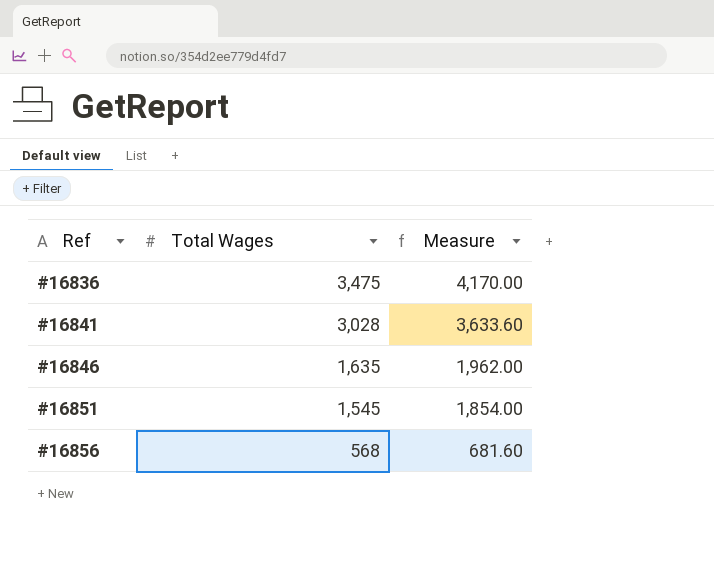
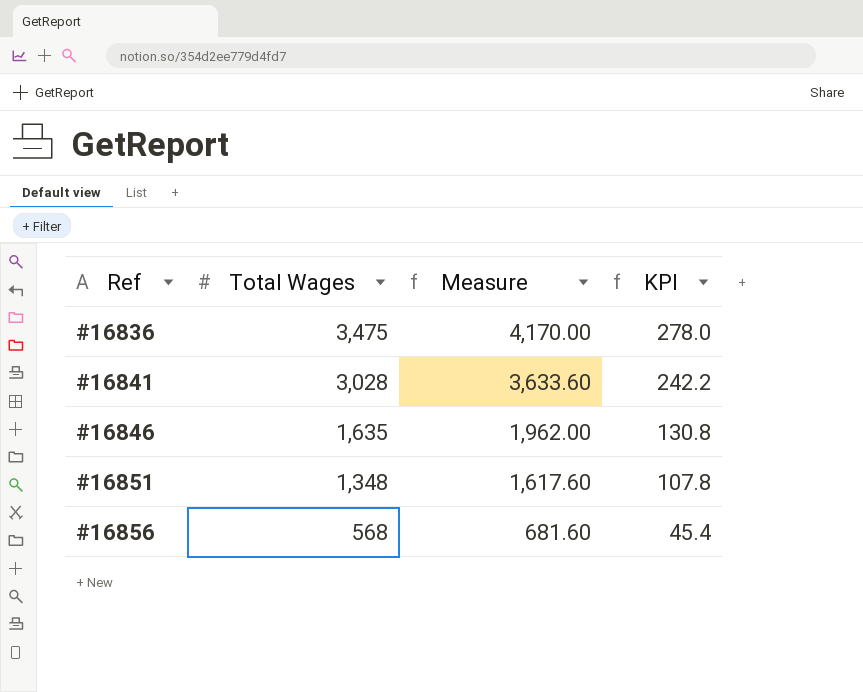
column KPI | formula: none -> [Total Wages] * 0.08
#16851 | Total Wages: 1,545 -> 1,348
#16851 | Measure: 1,854.00 -> 1,617.60

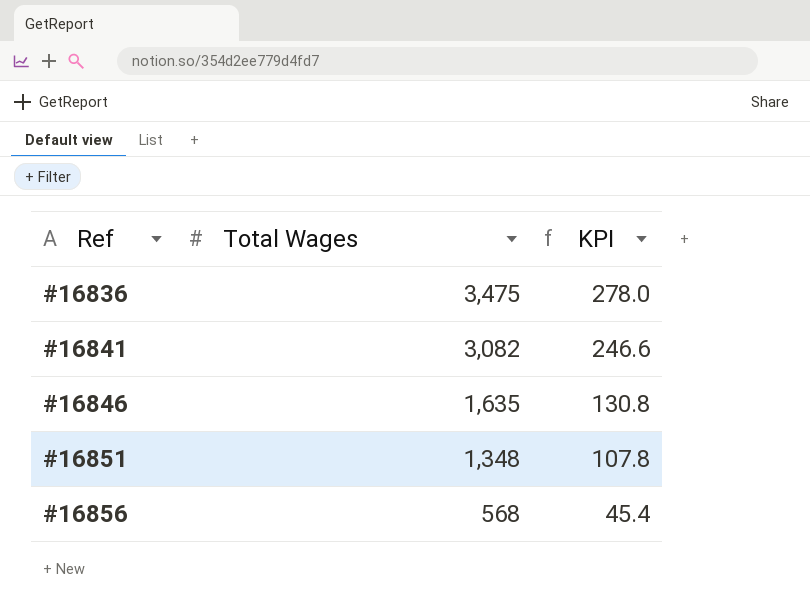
column Measure | formula: [Total Wages] * 1.2 -> none
#16841 | Total Wages: 3,028 -> 3,082
#16841 | KPI: 242.2 -> 246.6

